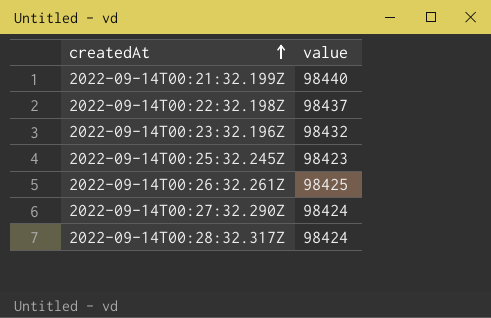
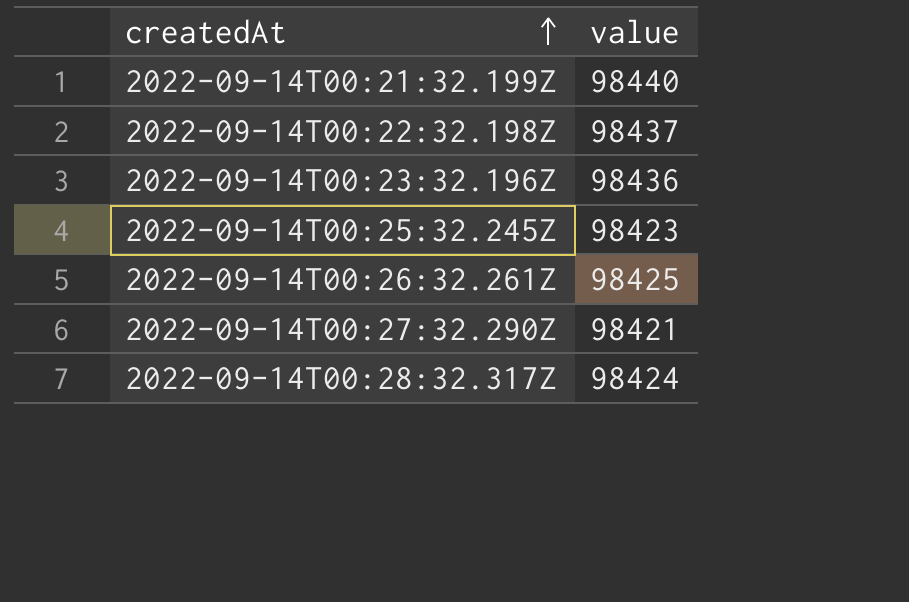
2022-09-14T00:23:32.196Z | value: 98432 -> 98436
2022-09-14T00:27:32.290Z | value: 98424 -> 98421

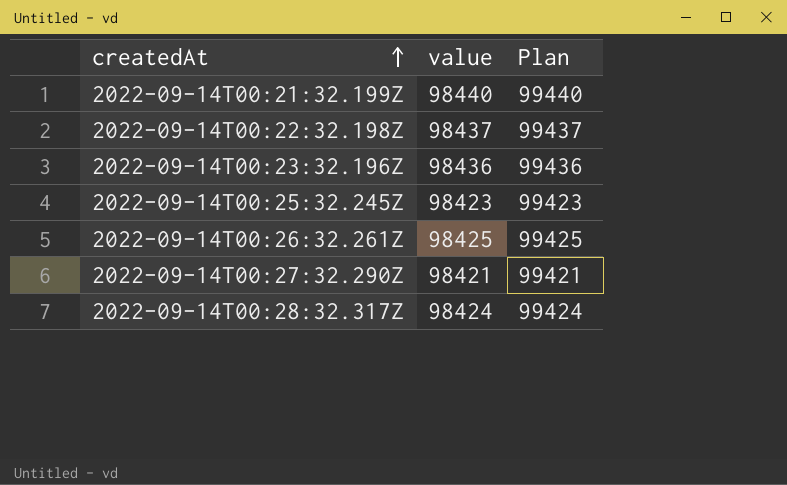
column Plan | formula: none -> [value] + 1000

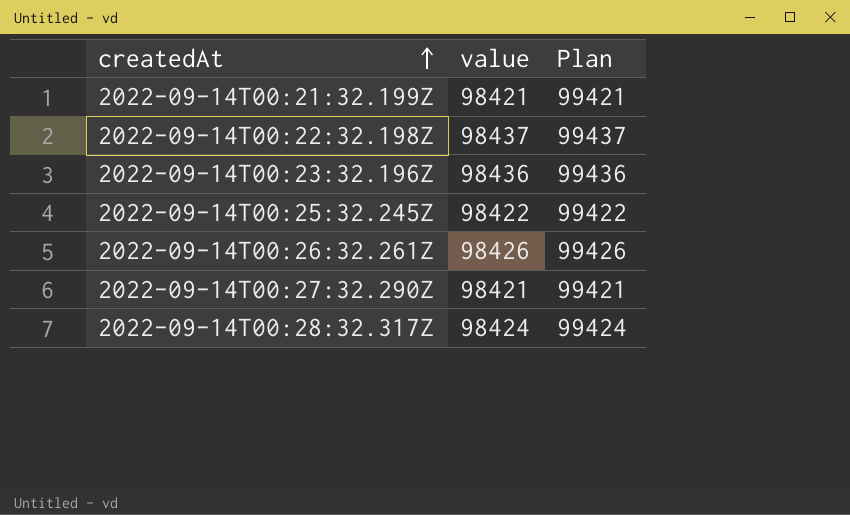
2022-09-14T00:21:32.199Z | value: 98440 -> 98421
2022-09-14T00:21:32.199Z | Plan: 99440 -> 99421
2022-09-14T00:25:32.245Z | value: 98423 -> 98422
2022-09-14T00:25:32.245Z | Plan: 99423 -> 99422
2022-09-14T00:26:32.261Z | value: 98425 -> 98426
2022-09-14T00:26:32.261Z | Plan: 99425 -> 99426

